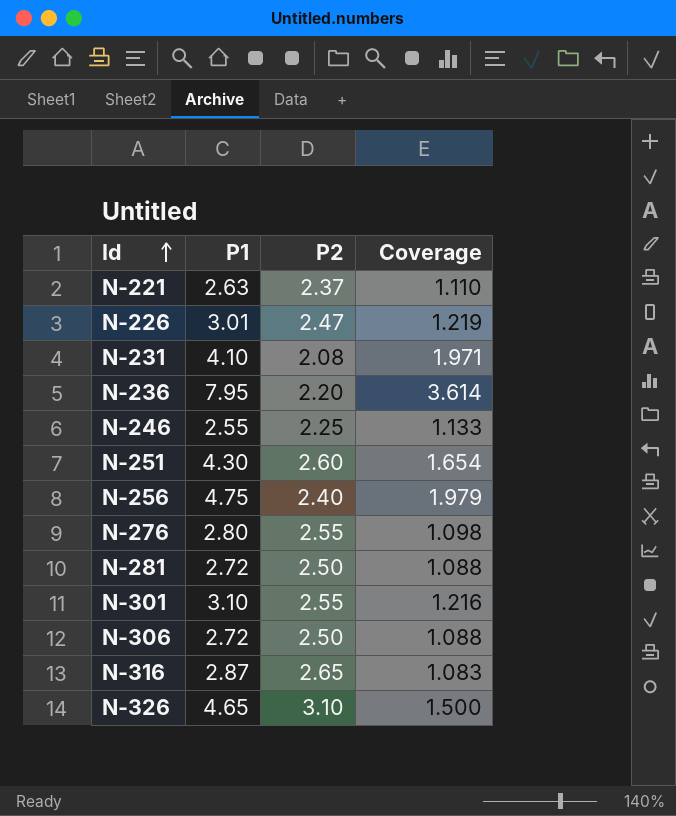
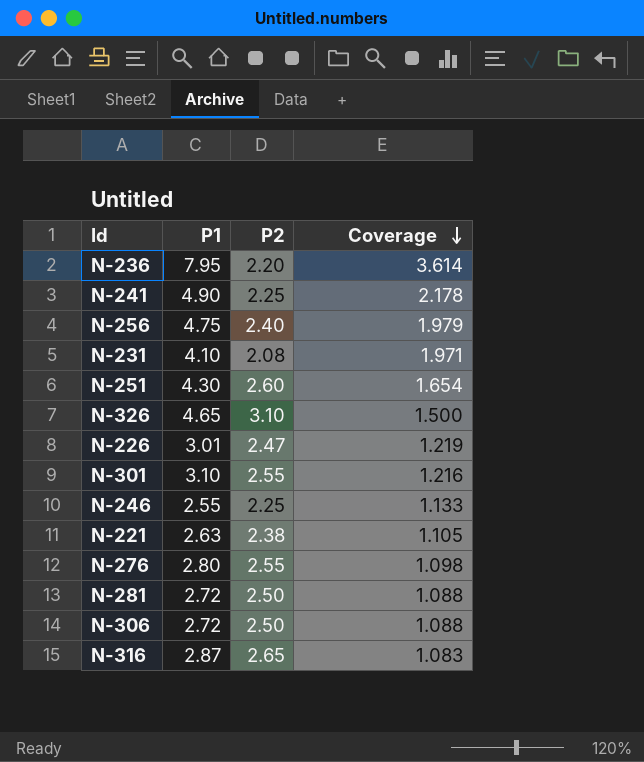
row order: Id ascending -> Coverage descending
row N-241: none -> 4.90 | 2.25 | 2.178
N-221 | P2: 2.37 -> 2.38
N-221 | Coverage: 1.110 -> 1.105

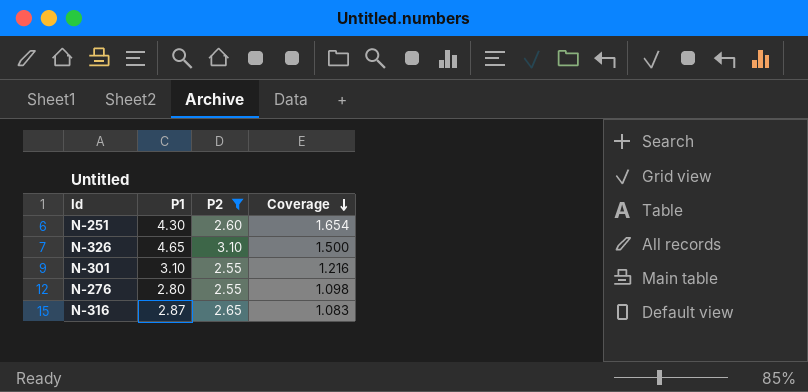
filter: none -> P2 >= 2.55

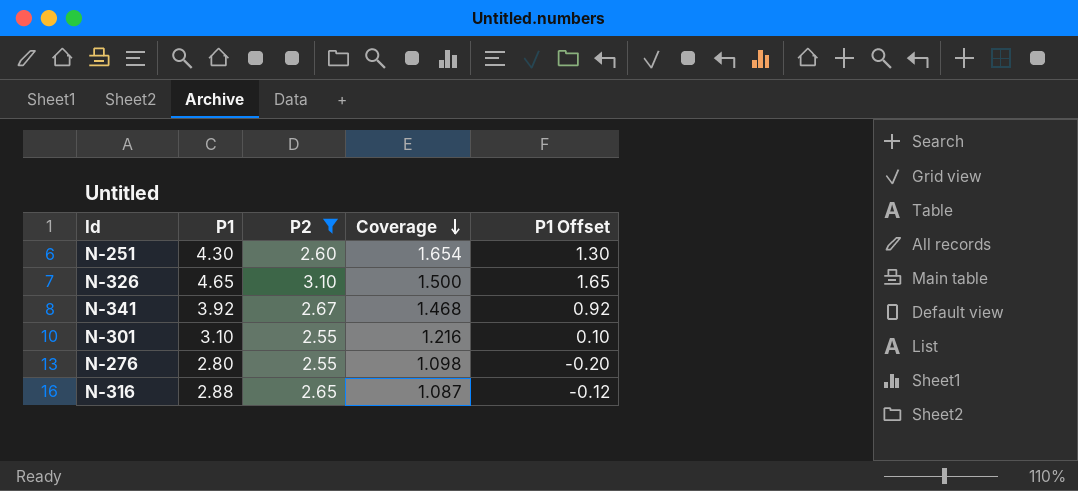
column P1 Offset | formula: none -> [P1] - 3
row N-341: none -> 3.92 | 2.67 | 1.468 | 0.92
N-316 | P1: 2.87 -> 2.88
N-316 | Coverage: 1.083 -> 1.087

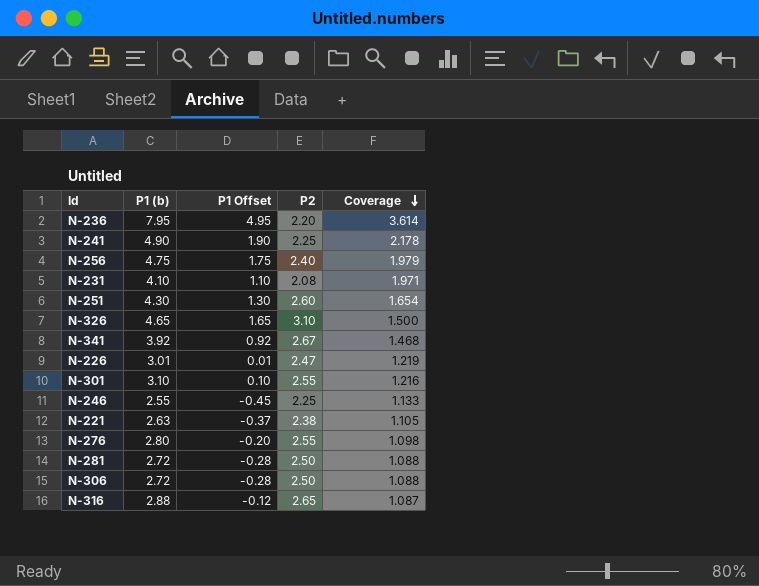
filter: P2 >= 2.55 -> none
column name: P1 -> P1 (b)
column P1 Offset | position: 5 -> 3

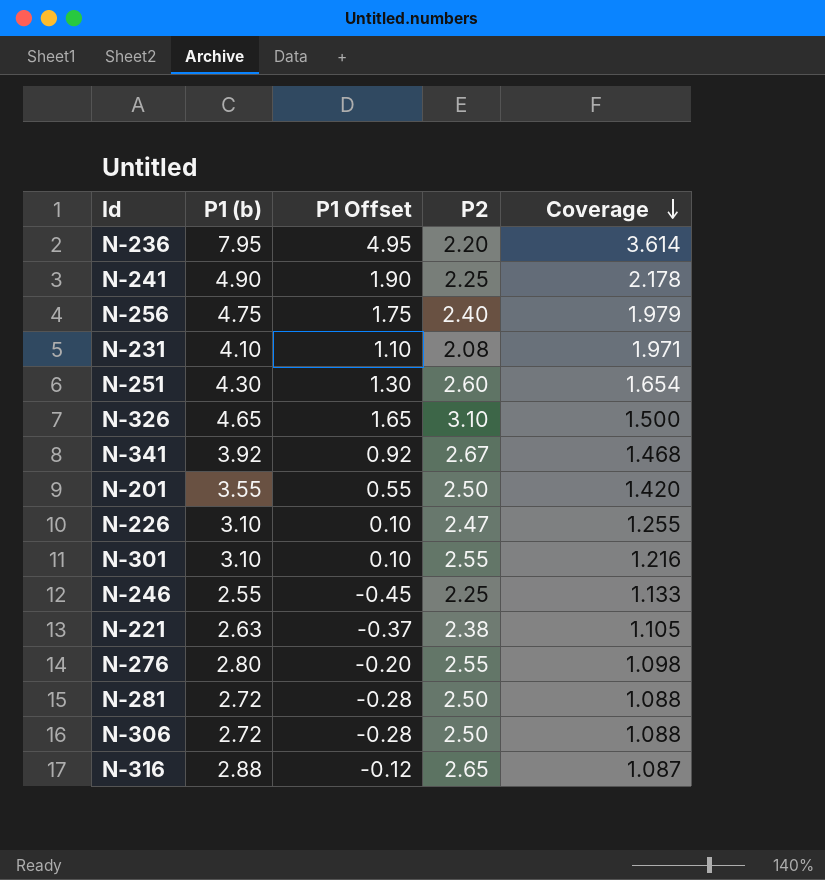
row N-201: none -> 3.55 | 0.55 | 2.50 | 1.420
N-226 | P1 (b): 3.01 -> 3.10
N-226 | P1 Offset: 0.01 -> 0.10
N-226 | Coverage: 1.219 -> 1.255

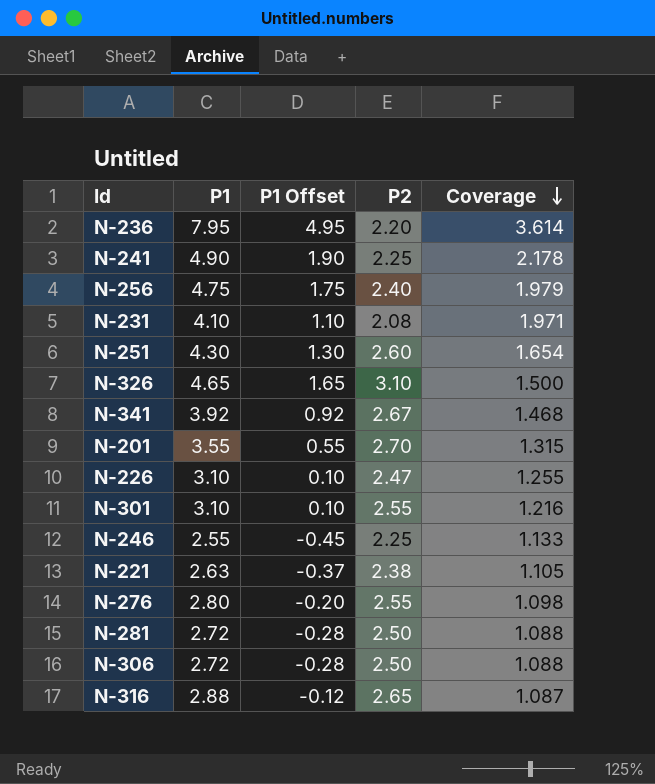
column name: P1 (b) -> P1
N-201 | P2: 2.50 -> 2.70
N-201 | Coverage: 1.420 -> 1.315

